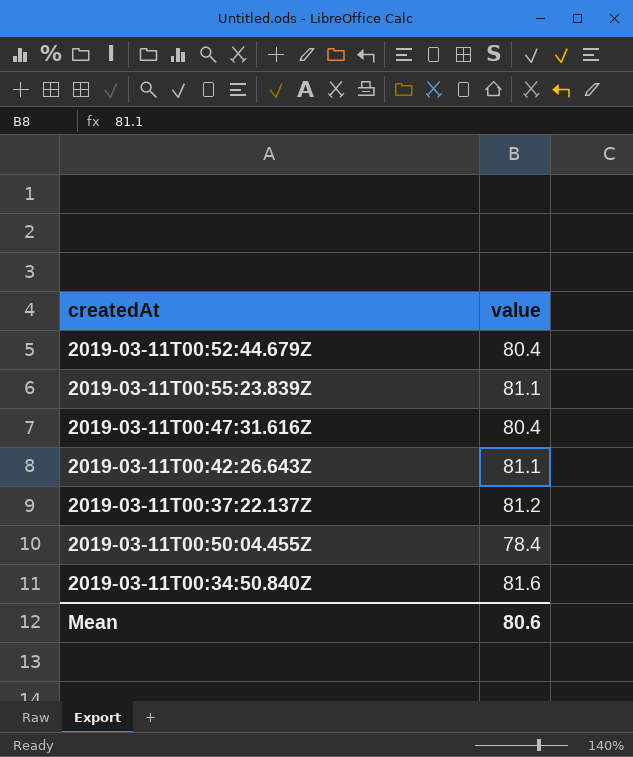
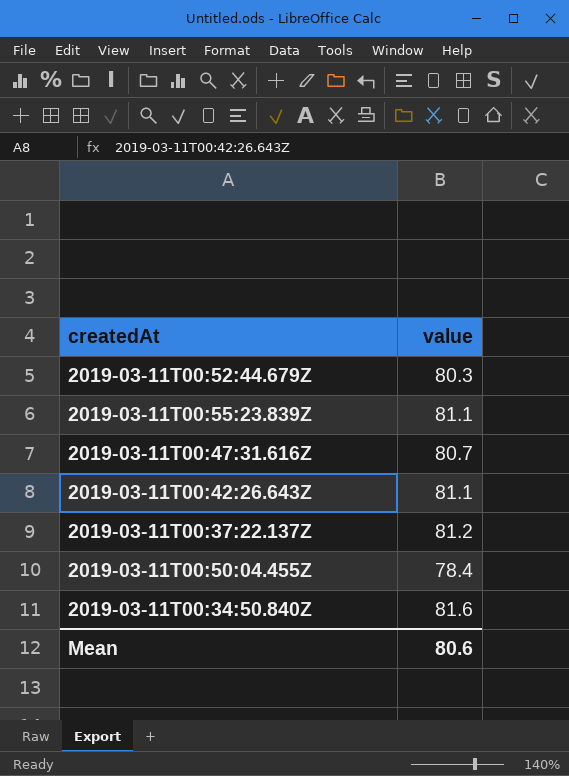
2019-03-11T00:52:44.679Z | value: 80.4 -> 80.3
2019-03-11T00:47:31.616Z | value: 80.4 -> 80.7

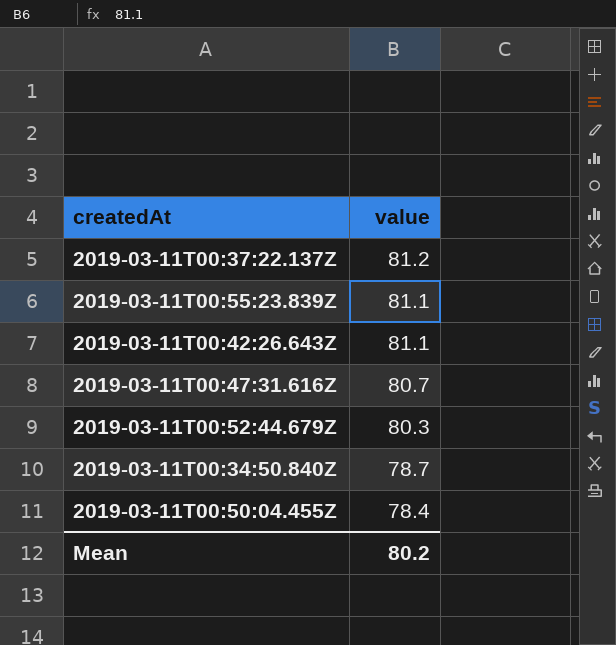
row order: none -> value descending
2019-03-11T00:34:50.840Z | value: 81.6 -> 78.7
Mean | value: 80.6 -> 80.2

